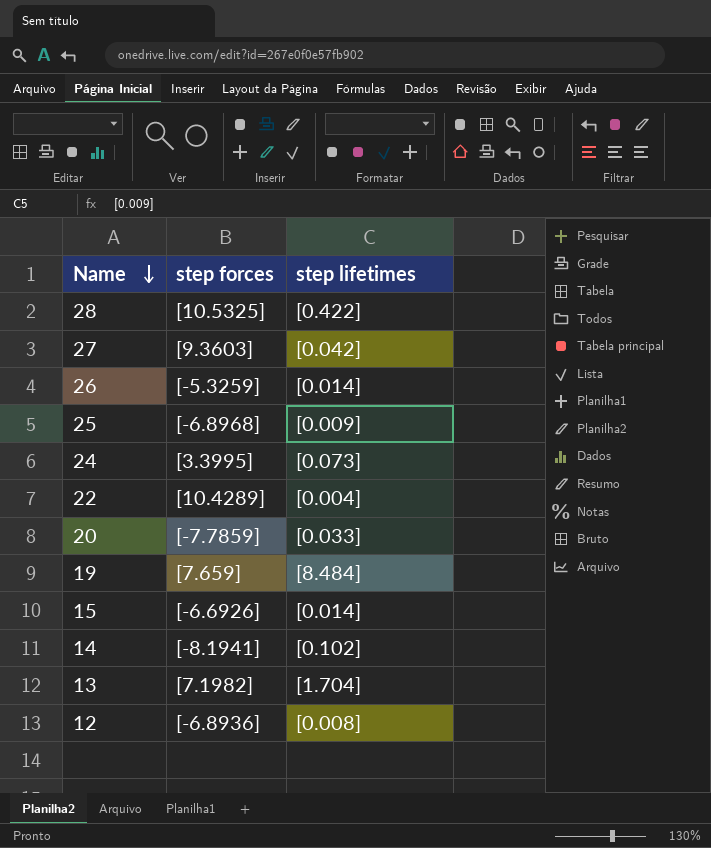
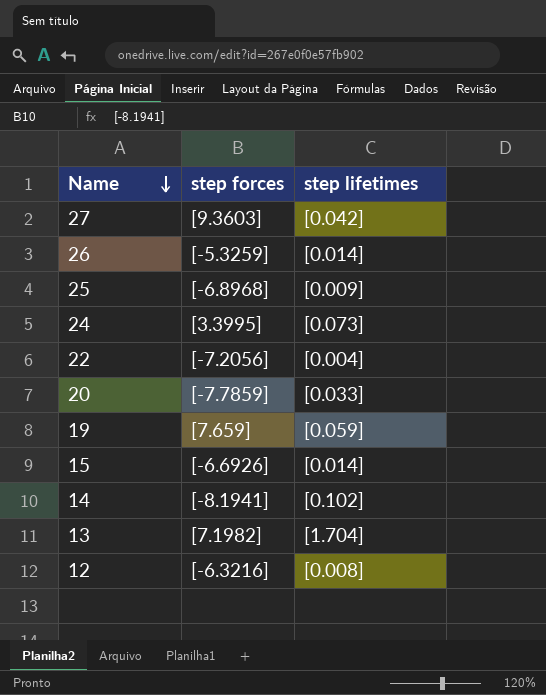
row 28: [10.5325] | [0.422] -> none
22 | step forces: [10.4289] -> [-7.2056]
19 | step lifetimes: [8.484] -> [0.059]
12 | step forces: [-6.8936] -> [-6.3216]

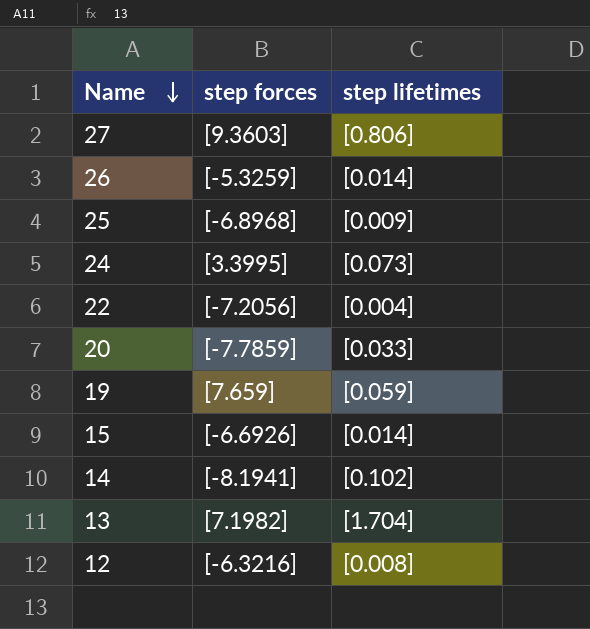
27 | step lifetimes: [0.042] -> [0.806]

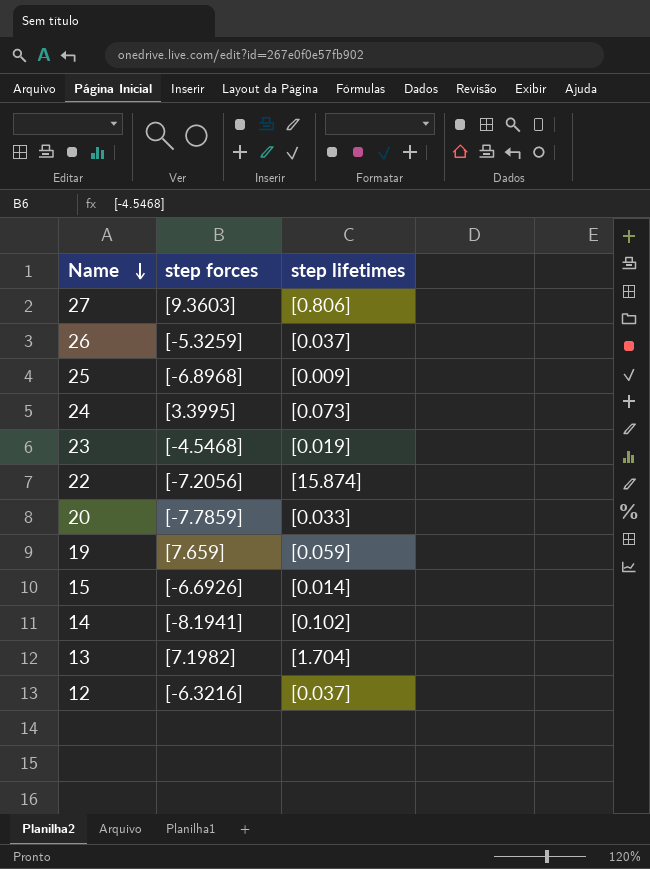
26 | step lifetimes: [0.014] -> [0.037]
row 23: none -> [-4.5468] | [0.019]
22 | step lifetimes: [0.004] -> [15.874]
12 | step lifetimes: [0.008] -> [0.037]

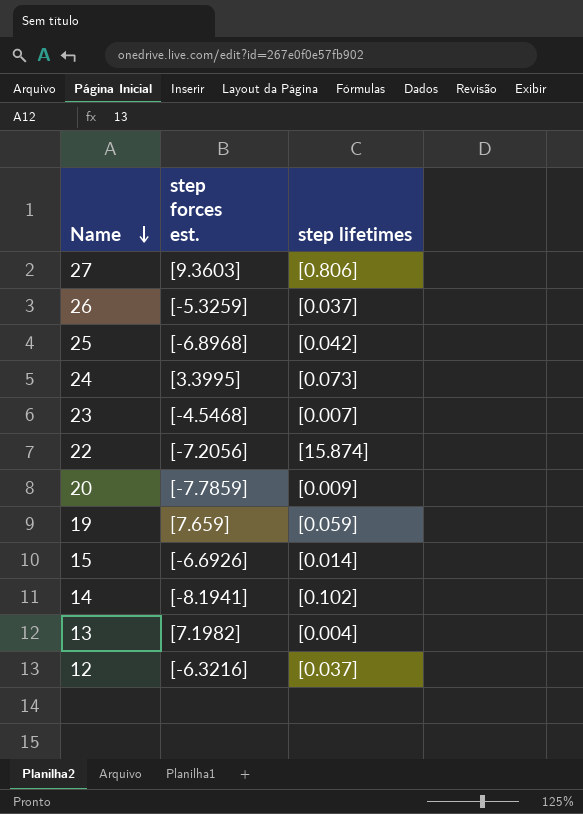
column name: step forces -> step forces est.
25 | step lifetimes: [0.009] -> [0.042]
23 | step lifetimes: [0.019] -> [0.007]
20 | step lifetimes: [0.033] -> [0.009]
13 | step lifetimes: [1.704] -> [0.004]

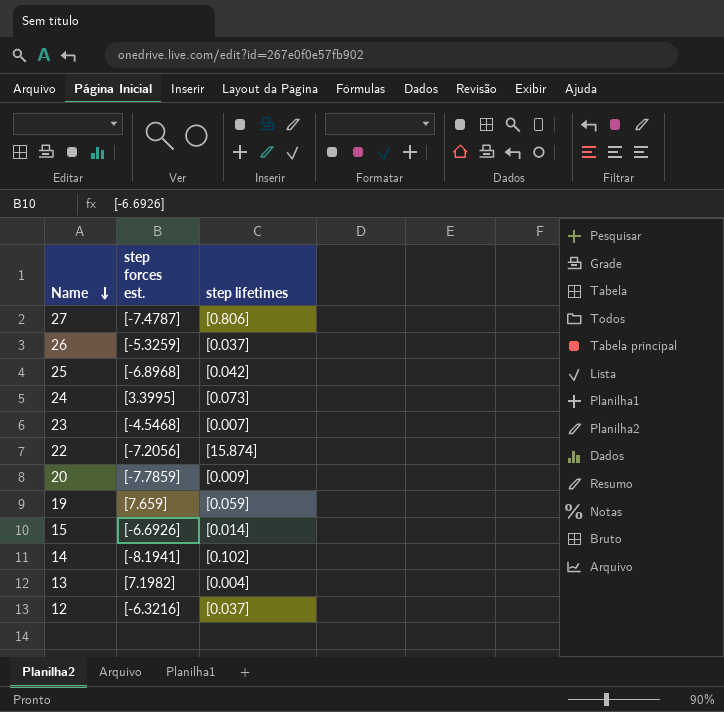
27 | step forces est.: [9.3603] -> [-7.4787]

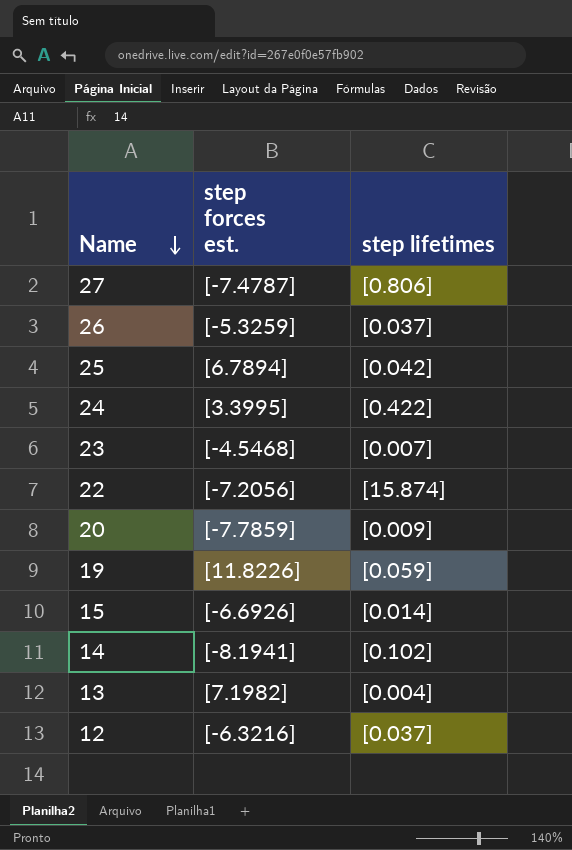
25 | step forces est.: [-6.8968] -> [6.7894]
24 | step lifetimes: [0.073] -> [0.422]
19 | step forces est.: [7.659] -> [11.8226]

